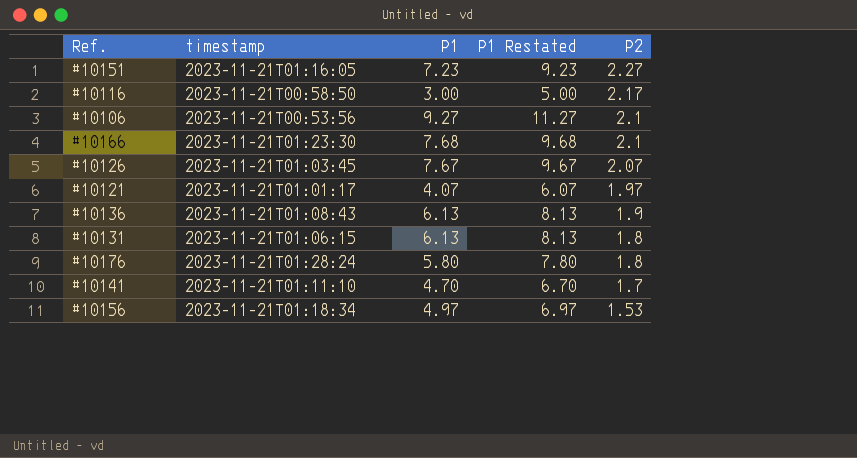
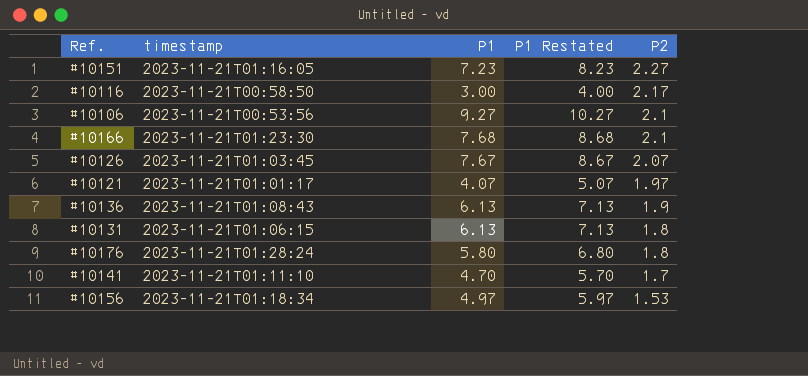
column P1 Restated | formula: [P1] + 2 -> [P1] + 1

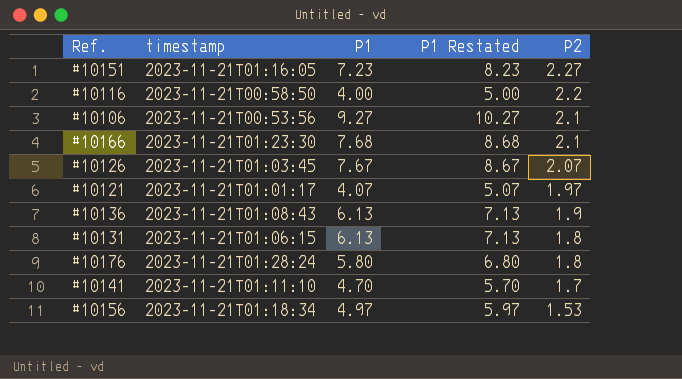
#10116 | P1: 3.00 -> 4.00
#10116 | P1 Restated: 4.00 -> 5.00
#10116 | P2: 2.17 -> 2.2

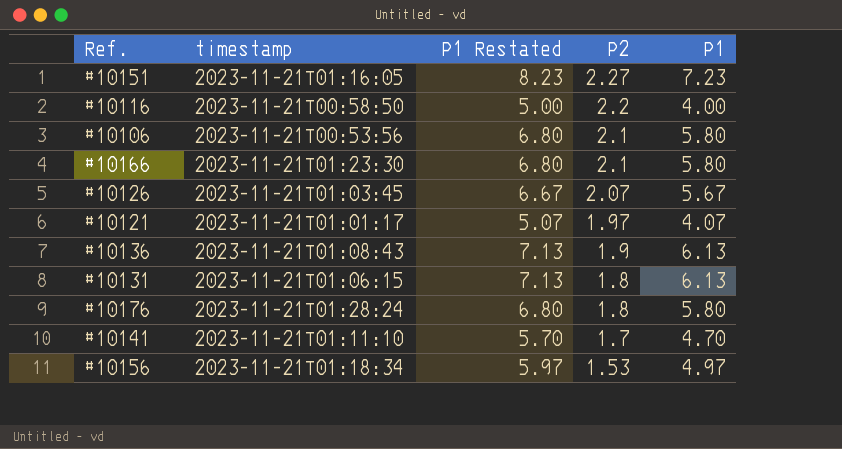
column P1 | position: 3 -> 5
#10106 | P1 Restated: 10.27 -> 6.80
#10106 | P1: 9.27 -> 5.80
#10166 | P1 Restated: 8.68 -> 6.80
#10166 | P1: 7.68 -> 5.80
#10126 | P1 Restated: 8.67 -> 6.67
#10126 | P1: 7.67 -> 5.67

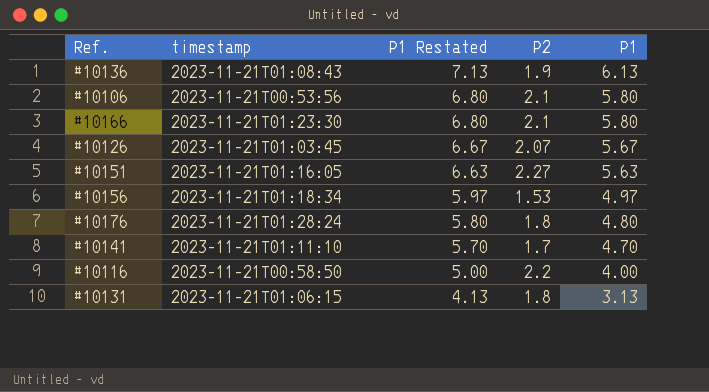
row order: P2 descending -> P1 Restated descending
row #10121: 2023-11-21T01:01:17 | 5.07 | 1.97 | 4.07 -> none
#10151 | P1 Restated: 8.23 -> 6.63
#10151 | P1: 7.23 -> 5.63
#10176 | P1 Restated: 6.80 -> 5.80
#10176 | P1: 5.80 -> 4.80
#10131 | P1 Restated: 7.13 -> 4.13
#10131 | P1: 6.13 -> 3.13

